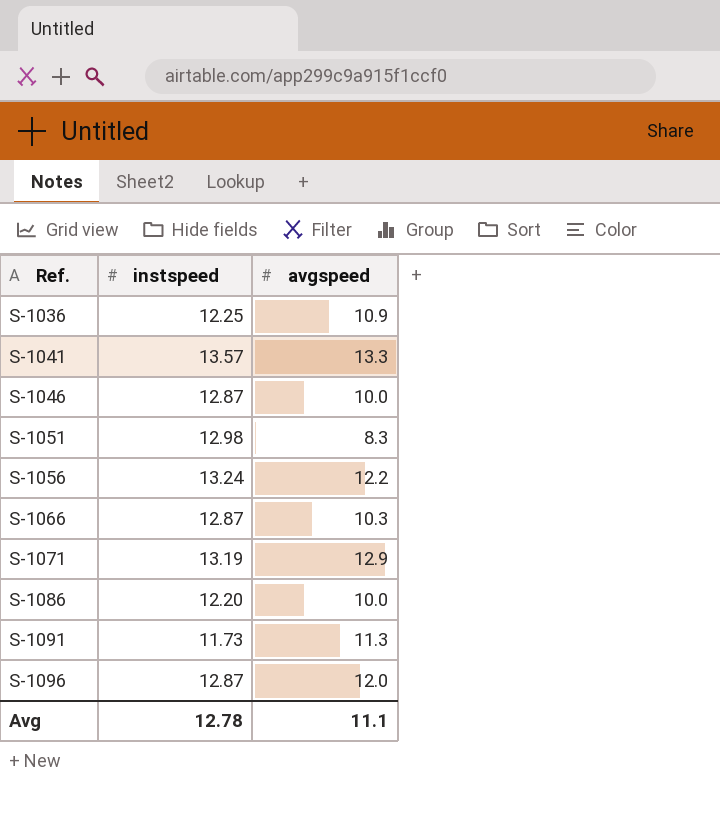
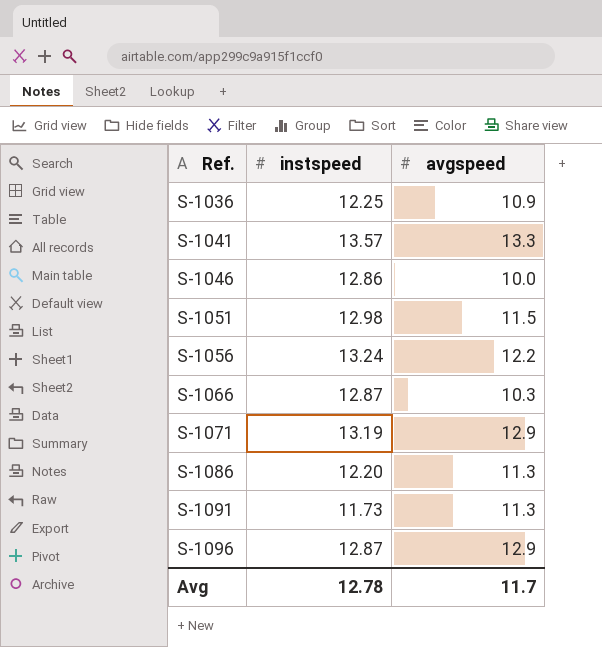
S-1046 | instspeed: 12.87 -> 12.86
S-1051 | avgspeed: 8.3 -> 11.5
S-1086 | avgspeed: 10.0 -> 11.3
S-1096 | avgspeed: 12.0 -> 12.9
Avg | avgspeed: 11.1 -> 11.7

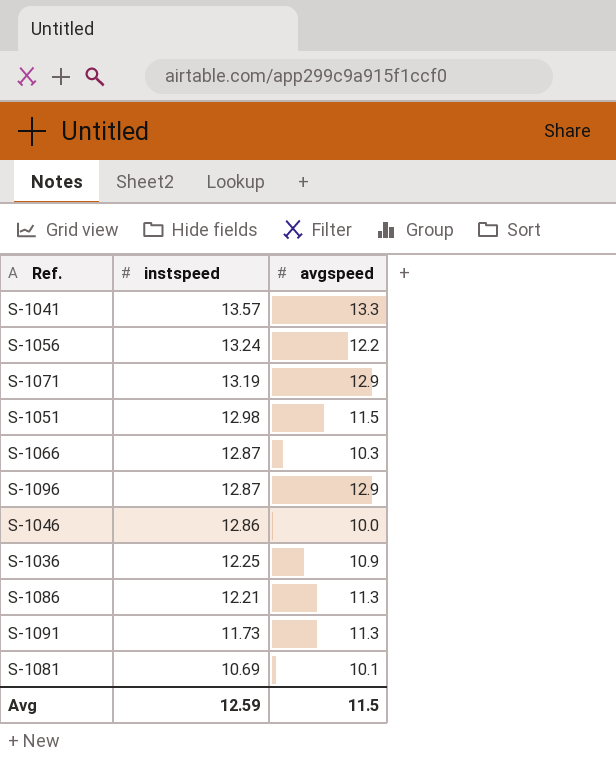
row order: Ref. ascending -> instspeed descending
S-1086 | instspeed: 12.20 -> 12.21
row S-1081: none -> 10.69 | 10.1
Avg | instspeed: 12.78 -> 12.59
Avg | avgspeed: 11.7 -> 11.5

